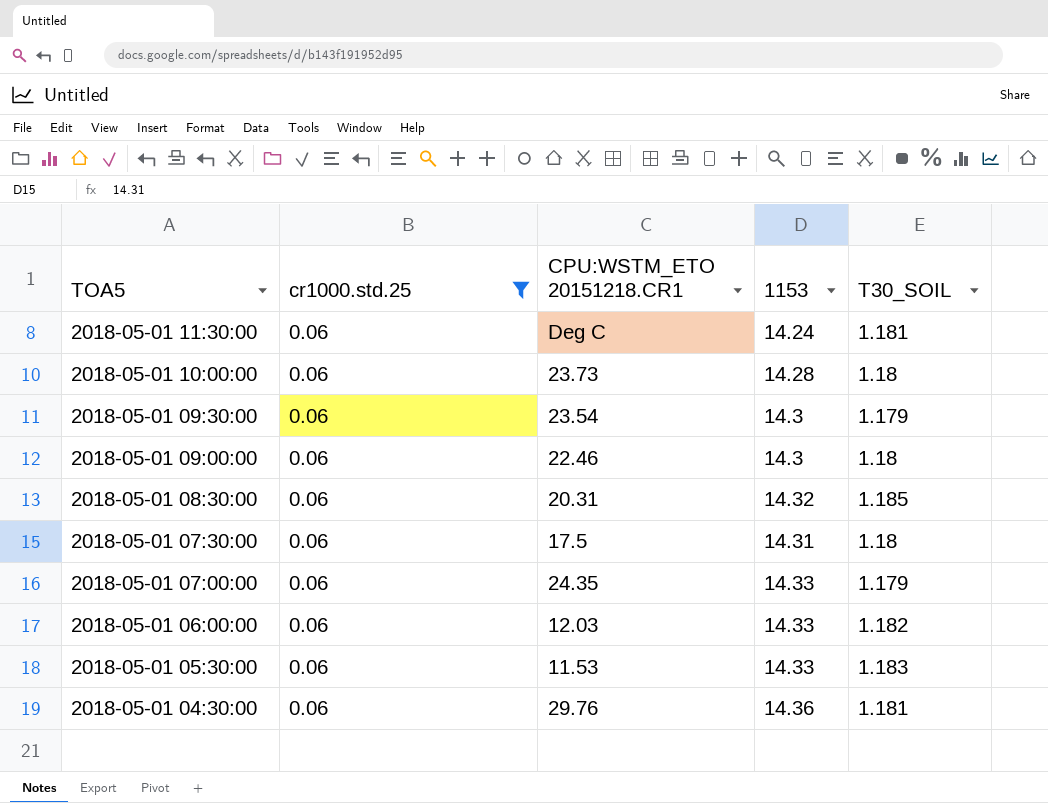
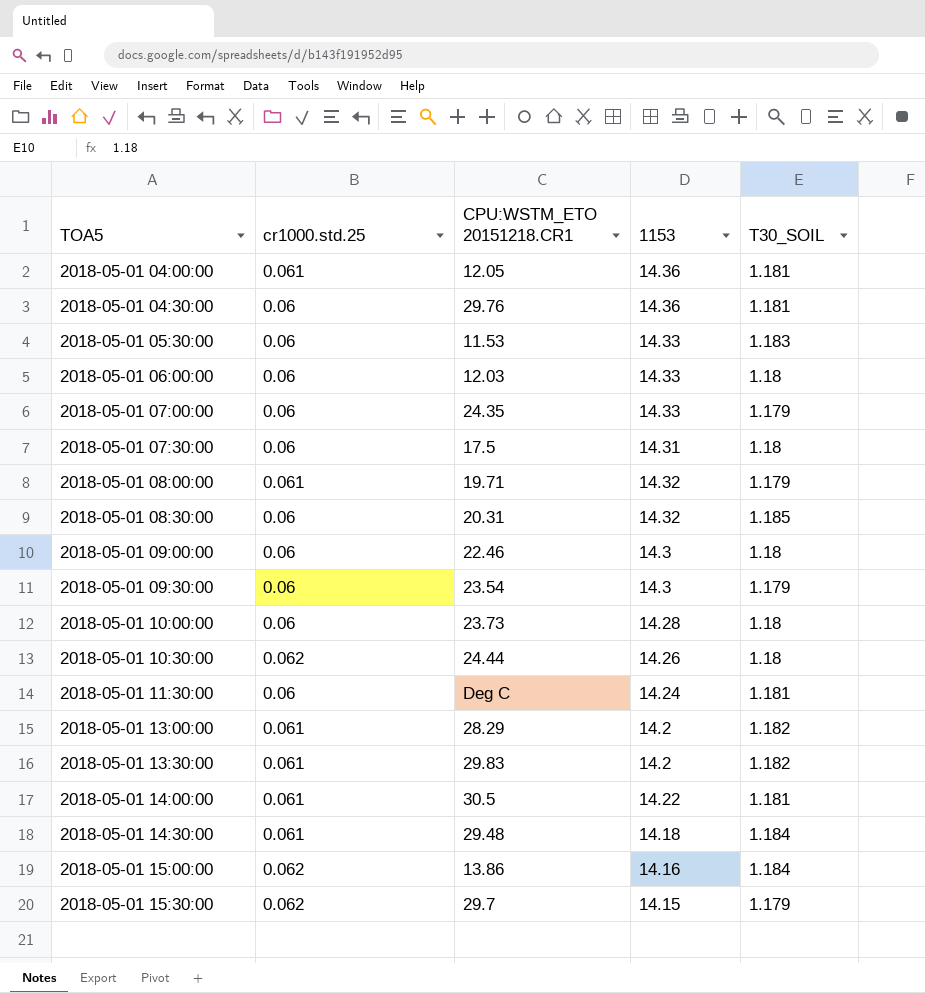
filter: cr1000.std.25 = 0.06 -> none
row order: TOA5 descending -> TOA5 ascending
2018-05-01 06:00:00 | T30_SOIL: 1.182 -> 1.18

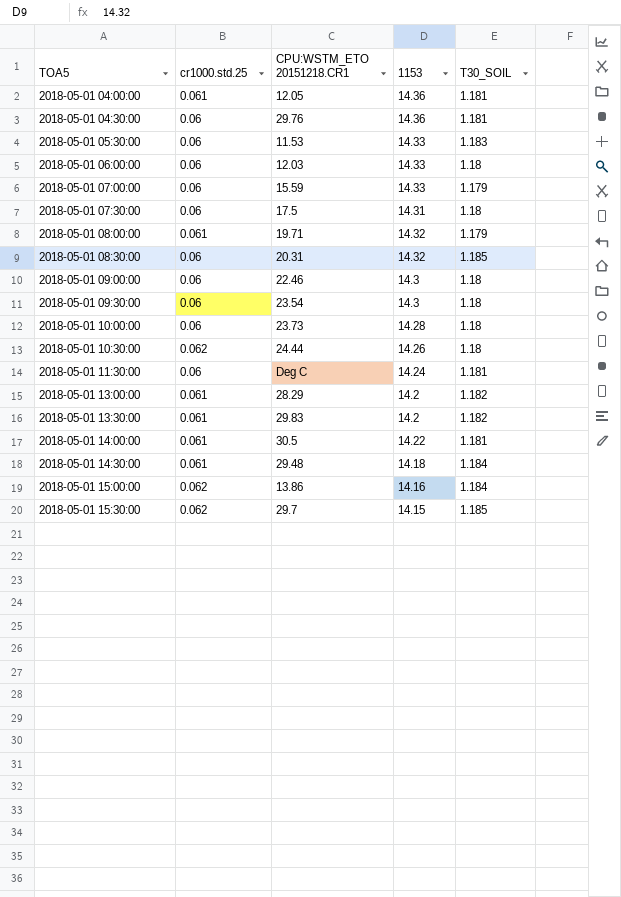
2018-05-01 07:00:00 | CPU:WSTM_ETO 20151218.CR1: 24.35 -> 15.59
2018-05-01 09:30:00 | T30_SOIL: 1.179 -> 1.18
2018-05-01 15:30:00 | T30_SOIL: 1.179 -> 1.185

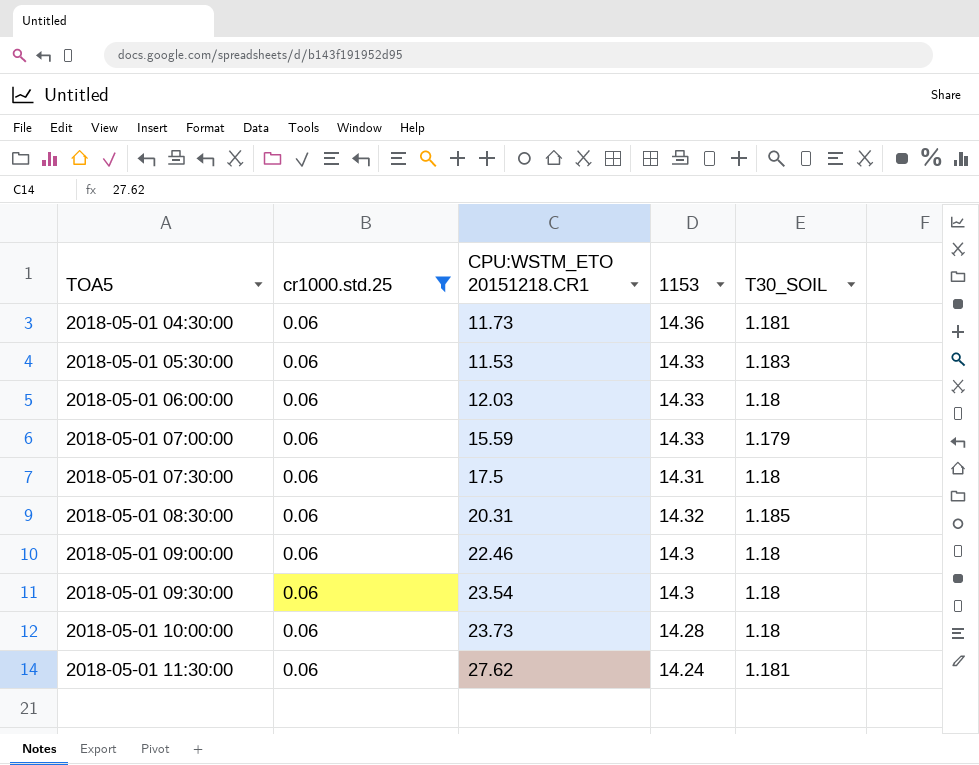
filter: none -> cr1000.std.25 = 0.06
2018-05-01 04:30:00 | CPU:WSTM_ETO 20151218.CR1: 29.76 -> 11.73
2018-05-01 11:30:00 | CPU:WSTM_ETO 20151218.CR1: Deg C -> 27.62

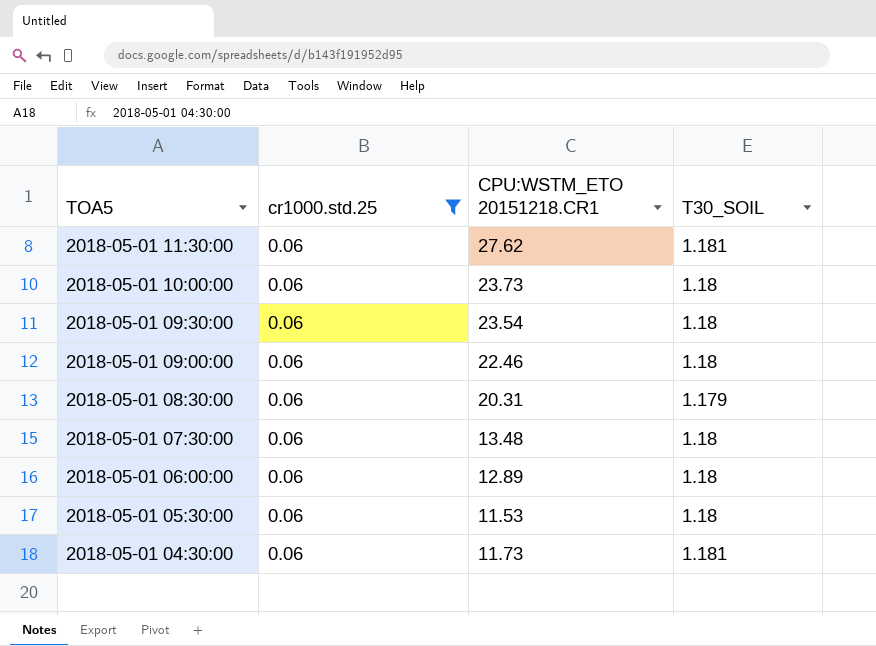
row order: TOA5 ascending -> TOA5 descending
column 1153 | position: 4 -> none
row 2018-05-01 07:00:00: 0.06 | 15.59 | 14.33 | 1.179 -> none
2018-05-01 08:30:00 | T30_SOIL: 1.185 -> 1.179
2018-05-01 07:30:00 | CPU:WSTM_ETO 20151218.CR1: 17.5 -> 13.48
2018-05-01 06:00:00 | CPU:WSTM_ETO 20151218.CR1: 12.03 -> 12.89
2018-05-01 05:30:00 | T30_SOIL: 1.183 -> 1.18

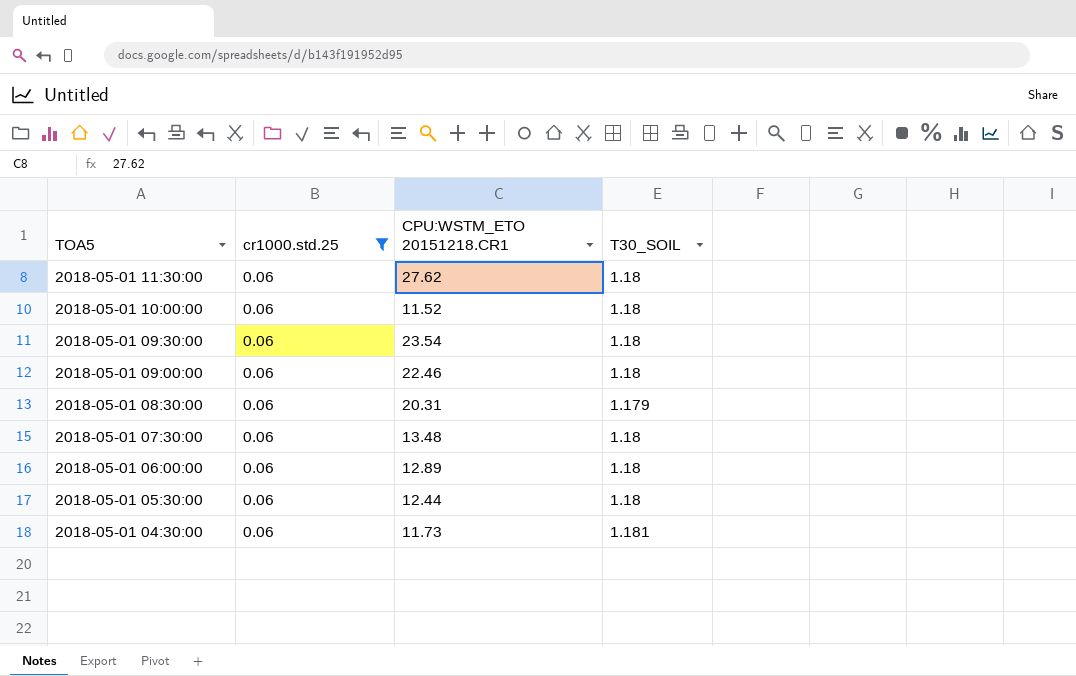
2018-05-01 11:30:00 | T30_SOIL: 1.181 -> 1.18
2018-05-01 10:00:00 | CPU:WSTM_ETO 20151218.CR1: 23.73 -> 11.52
2018-05-01 05:30:00 | CPU:WSTM_ETO 20151218.CR1: 11.53 -> 12.44

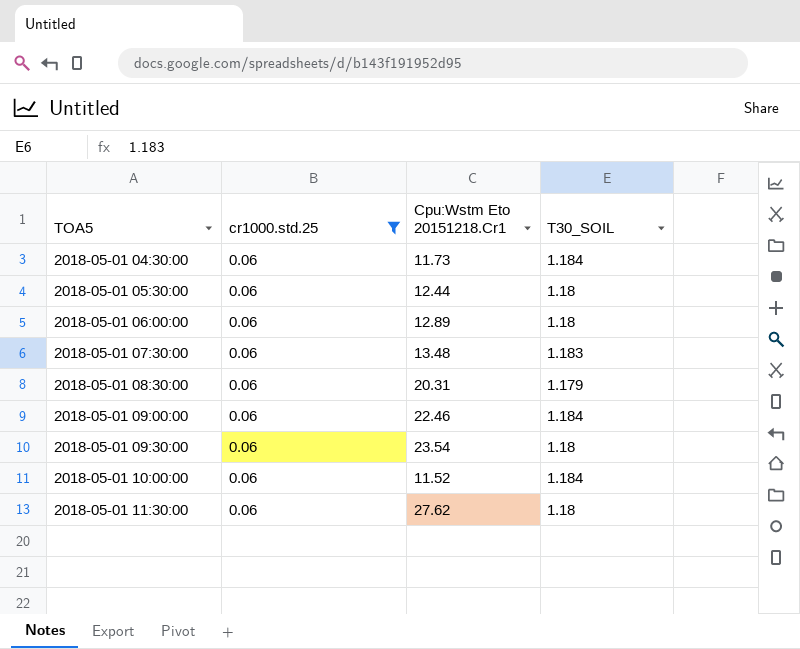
row order: TOA5 descending -> TOA5 ascending
column name: CPU:WSTM_ETO 20151218.CR1 -> Cpu:Wstm Eto 20151218.Cr1
2018-05-01 04:30:00 | T30_SOIL: 1.181 -> 1.184
2018-05-01 07:30:00 | T30_SOIL: 1.18 -> 1.183
2018-05-01 09:00:00 | T30_SOIL: 1.18 -> 1.184
2018-05-01 10:00:00 | T30_SOIL: 1.18 -> 1.184

